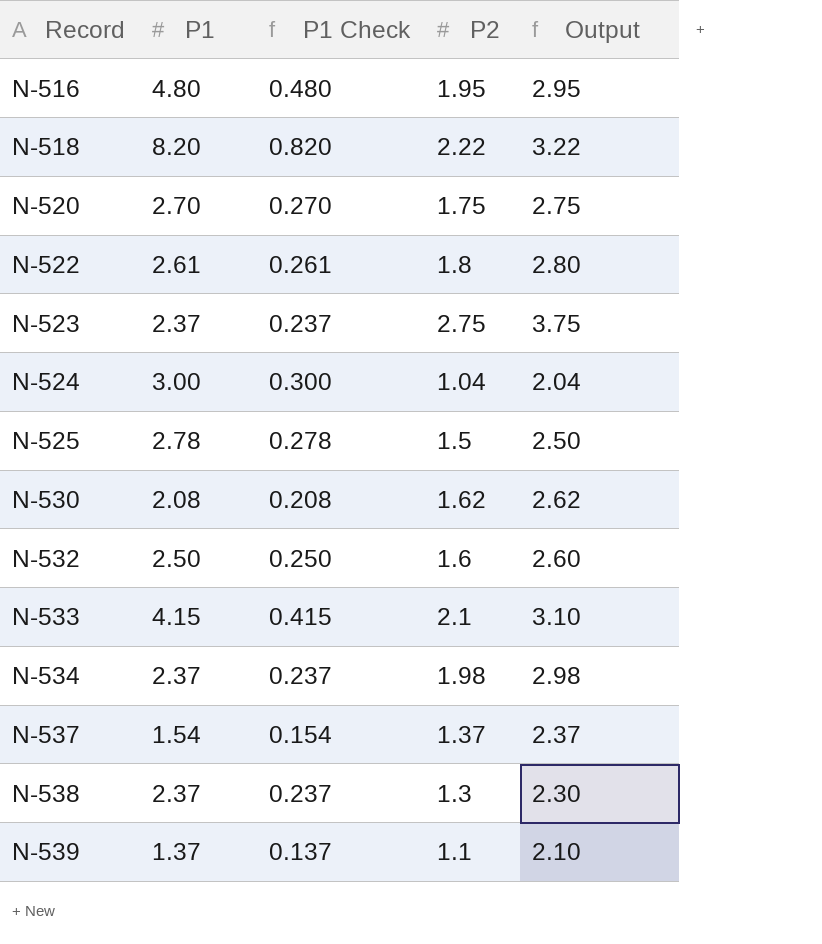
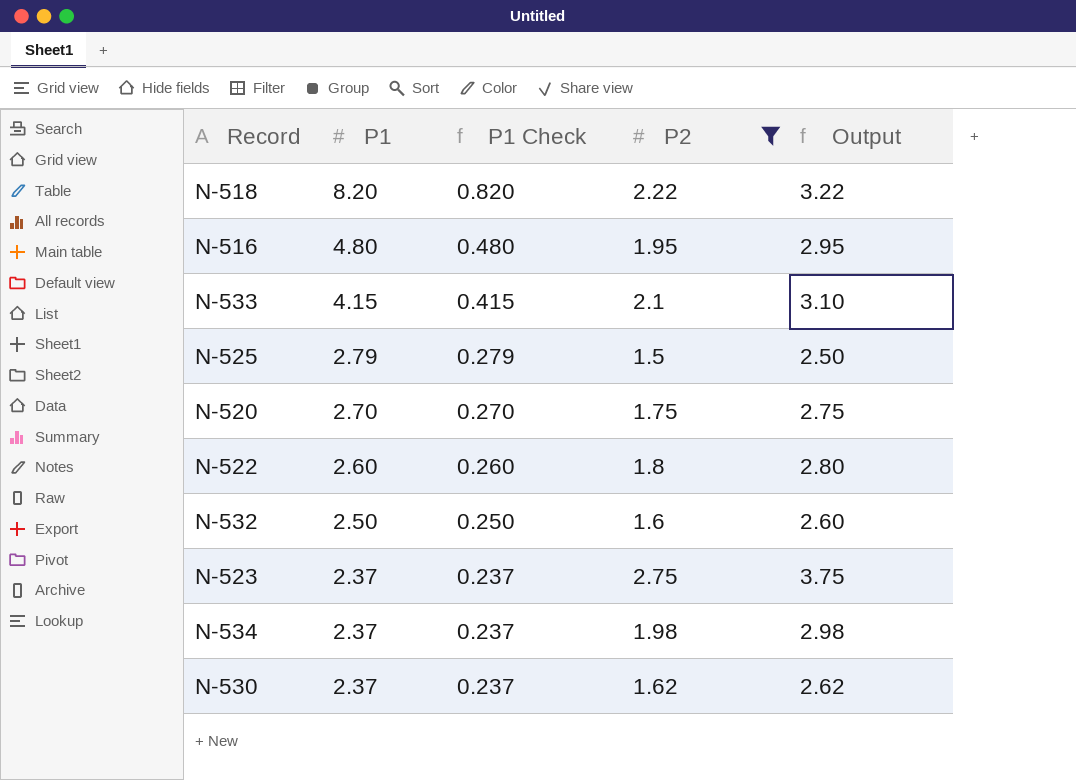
filter: none -> P2 >= 1.5
row order: Record ascending -> P1 descending
N-525 | P1: 2.78 -> 2.79
N-525 | P1 Check: 0.278 -> 0.279
N-522 | P1: 2.61 -> 2.60
N-522 | P1 Check: 0.261 -> 0.260
N-530 | P1: 2.08 -> 2.37
N-530 | P1 Check: 0.208 -> 0.237

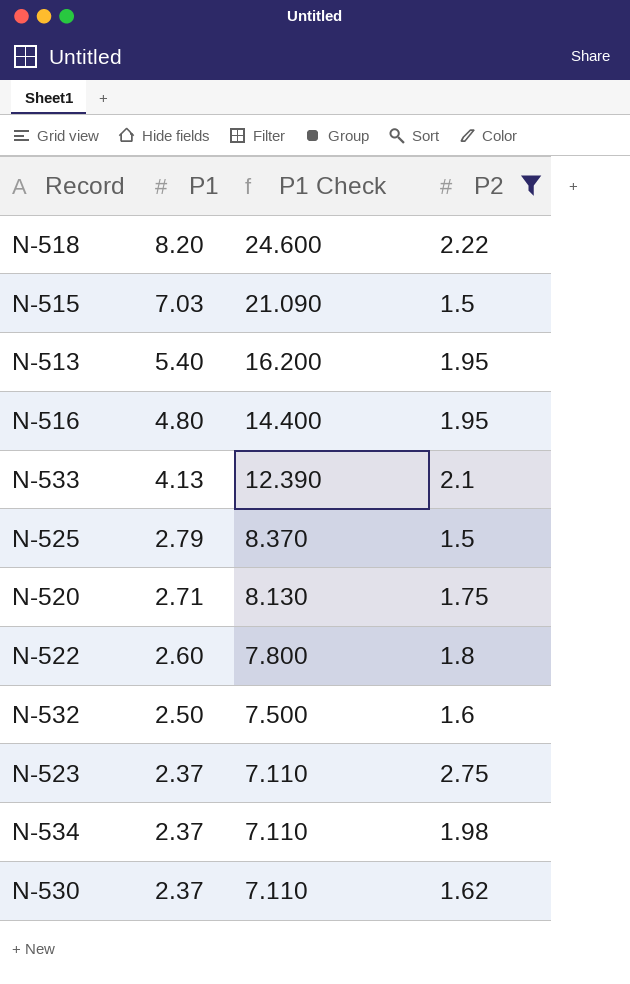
column Output | formula: [P2] + 1 -> none
column P1 Check | formula: [P1] * 0.1 -> [P1] * 3
row N-515: none -> 7.03 | 21.090 | 1.5
row N-513: none -> 5.40 | 16.200 | 1.95
N-533 | P1: 4.15 -> 4.13
N-520 | P1: 2.70 -> 2.71

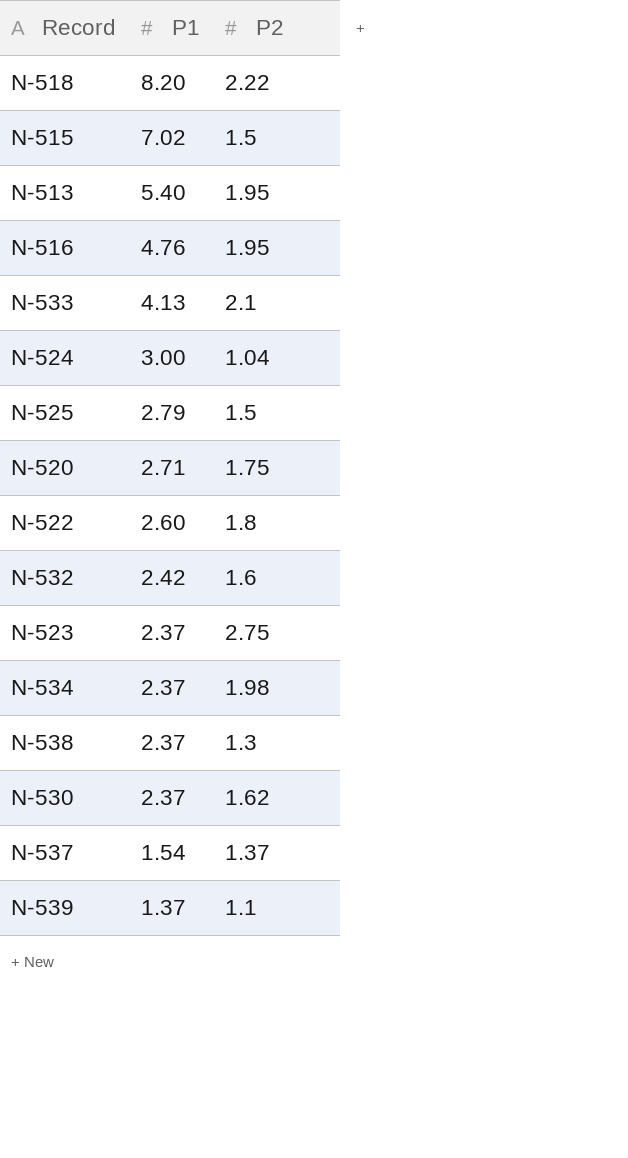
filter: P2 >= 1.5 -> none
column P1 Check | formula: [P1] * 3 -> none
N-515 | P1: 7.03 -> 7.02
N-516 | P1: 4.80 -> 4.76
N-532 | P1: 2.50 -> 2.42

